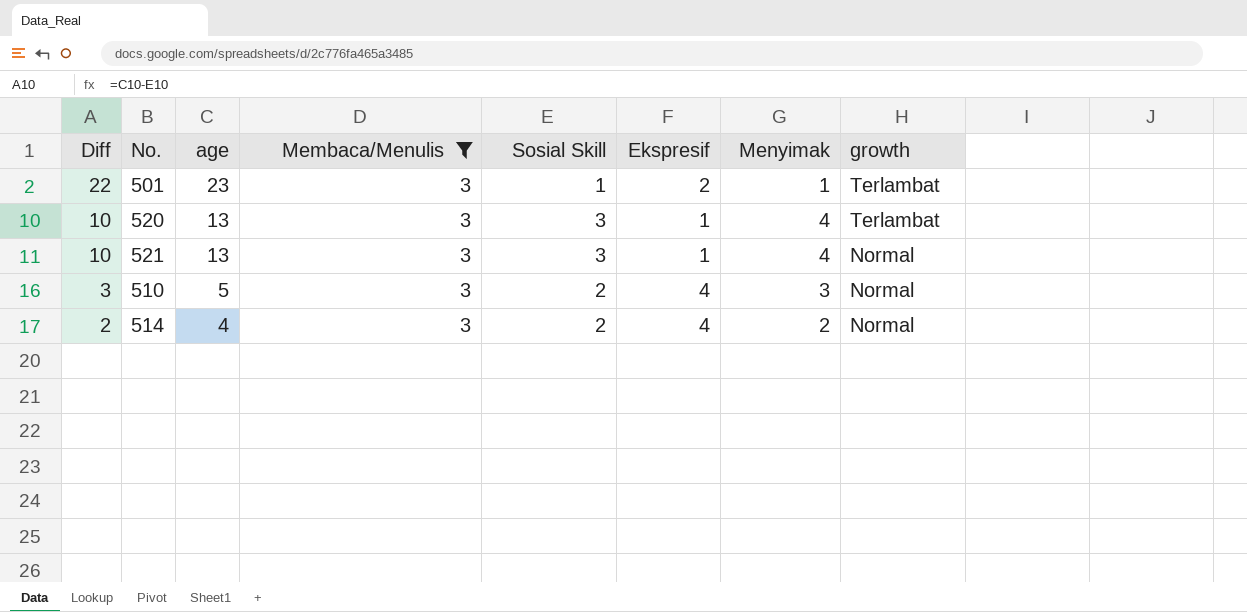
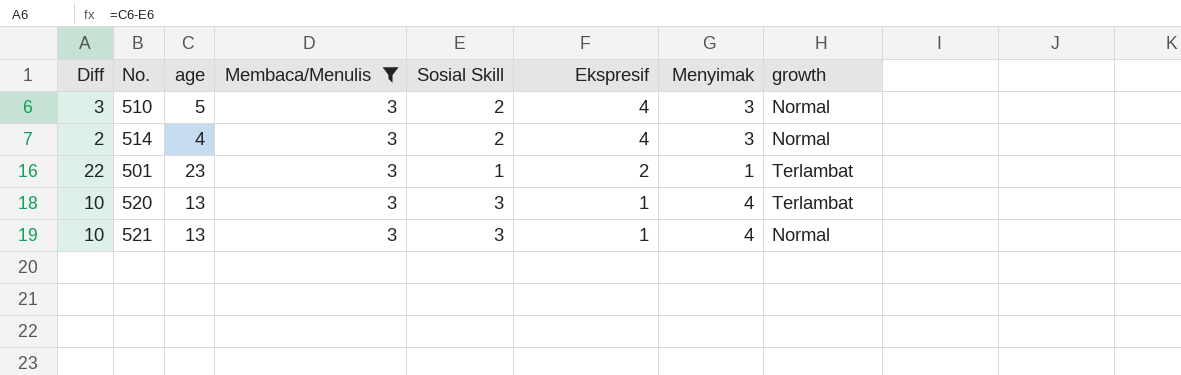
row order: Diff descending -> Ekspresif descending
514 | Menyimak: 2 -> 3

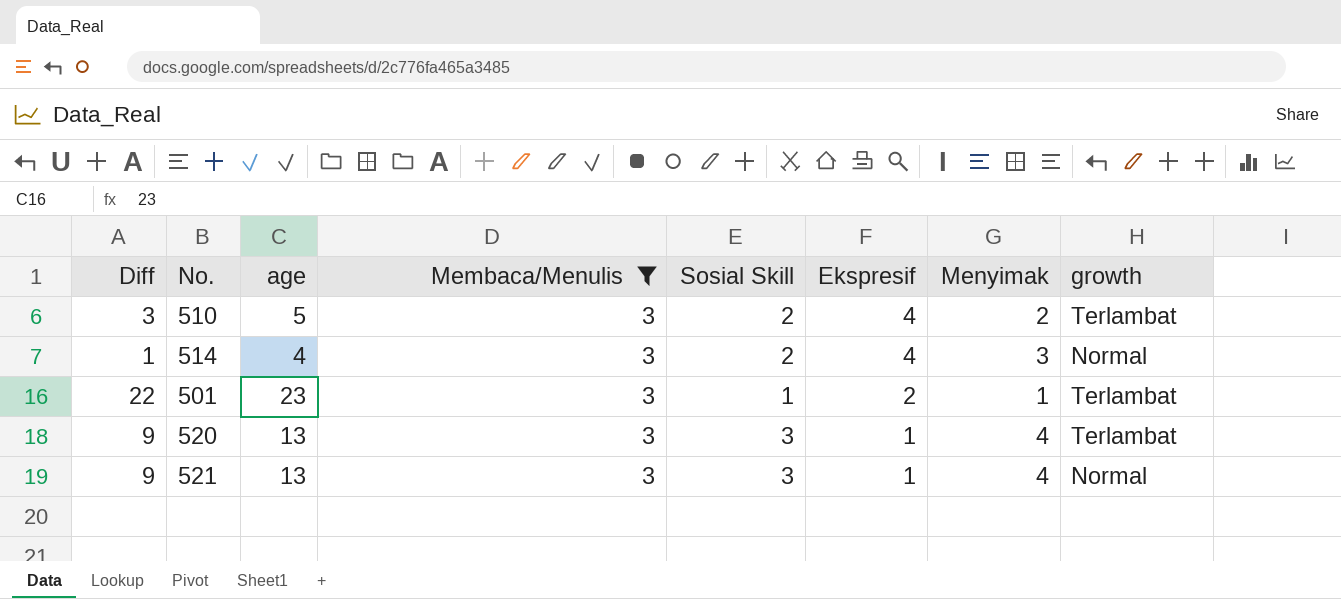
column Diff | formula: [age] - [Sosial Skill] -> [age] - [Menyimak]
510 | Menyimak: 3 -> 2
510 | growth: Normal -> Terlambat

